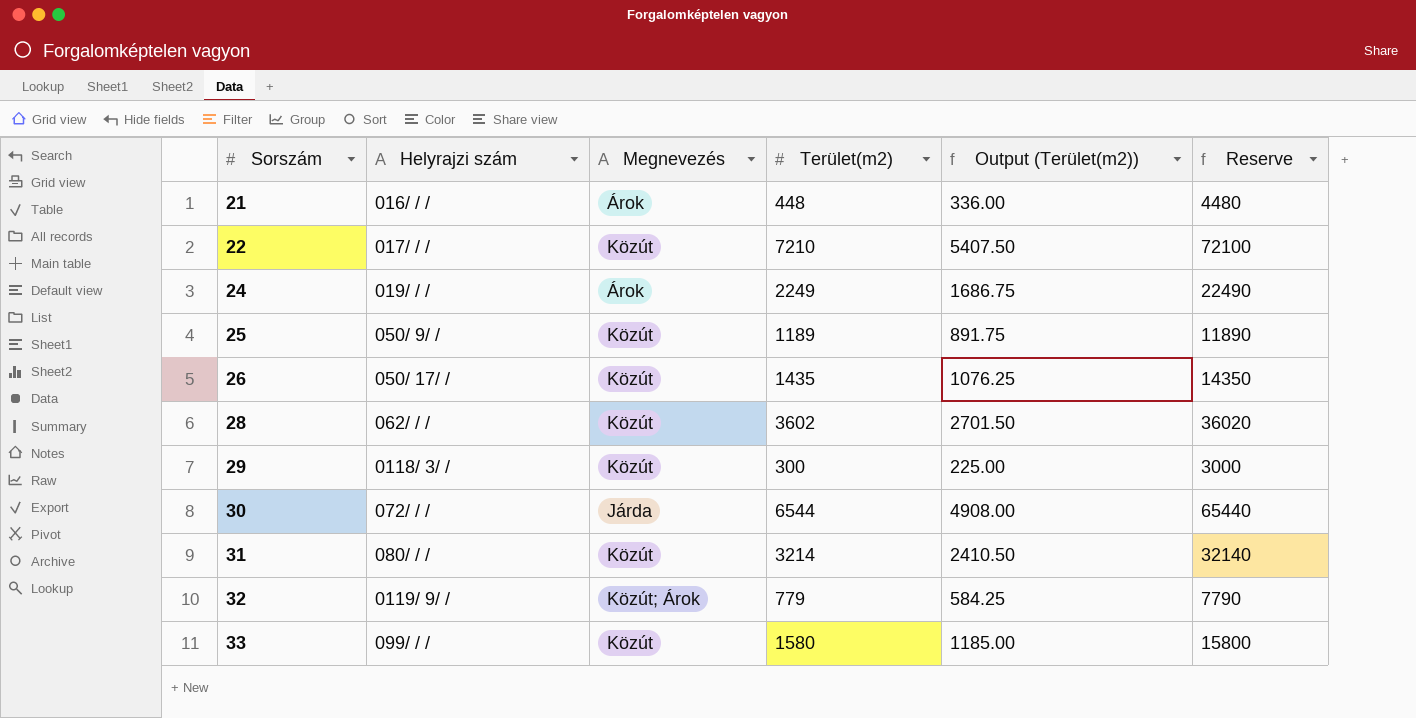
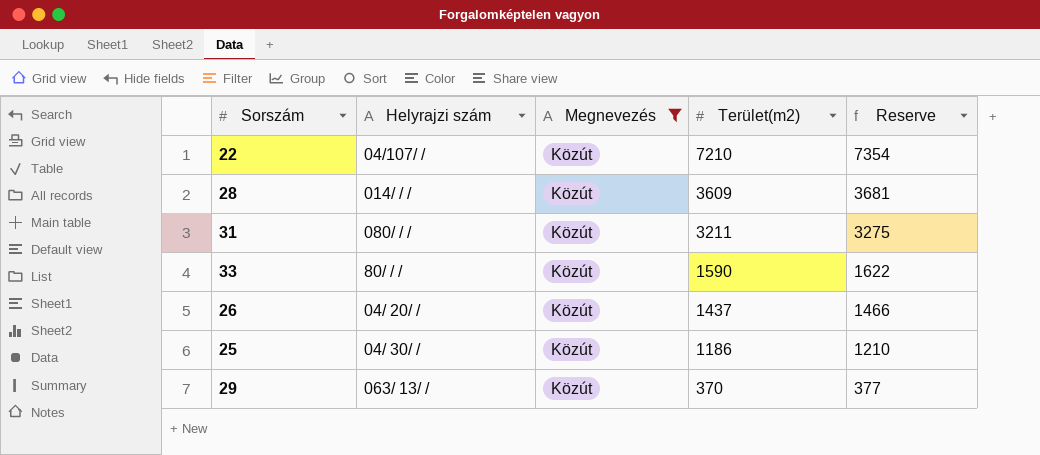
filter: none -> Megnevezés = Közút
row order: Sorszám ascending -> Terület(m2) descending
column Output (Terület(m2)) | formula: [Terület(m2)] * 0.75 -> none
column Reserve | formula: [Terület(m2)] * 10 -> [Terület(m2)] * 1.02
22 | Helyrajzi szám: 017/ / / -> 04/107/ /
28 | Helyrajzi szám: 062/ / / -> 014/ / /
28 | Terület(m2): 3602 -> 3609
31 | Terület(m2): 3214 -> 3211
33 | Helyrajzi szám: 099/ / / -> 80/ / /
33 | Terület(m2): 1580 -> 1590
26 | Helyrajzi szám: 050/ 17/ / -> 04/ 20/ /
26 | Terület(m2): 1435 -> 1437
25 | Helyrajzi szám: 050/ 9/ / -> 04/ 30/ /
25 | Terület(m2): 1189 -> 1186
29 | Helyrajzi szám: 0118/ 3/ / -> 063/ 13/ /
29 | Terület(m2): 300 -> 370

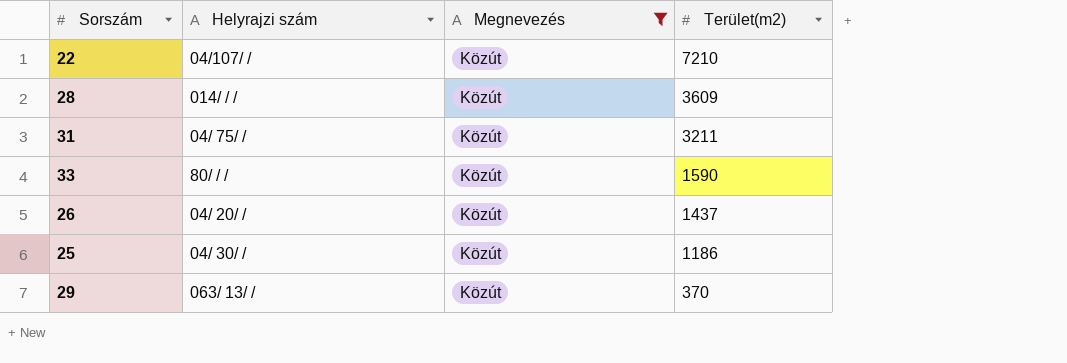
column Reserve | formula: [Terület(m2)] * 1.02 -> none
31 | Helyrajzi szám: 080/ / / -> 04/ 75/ /

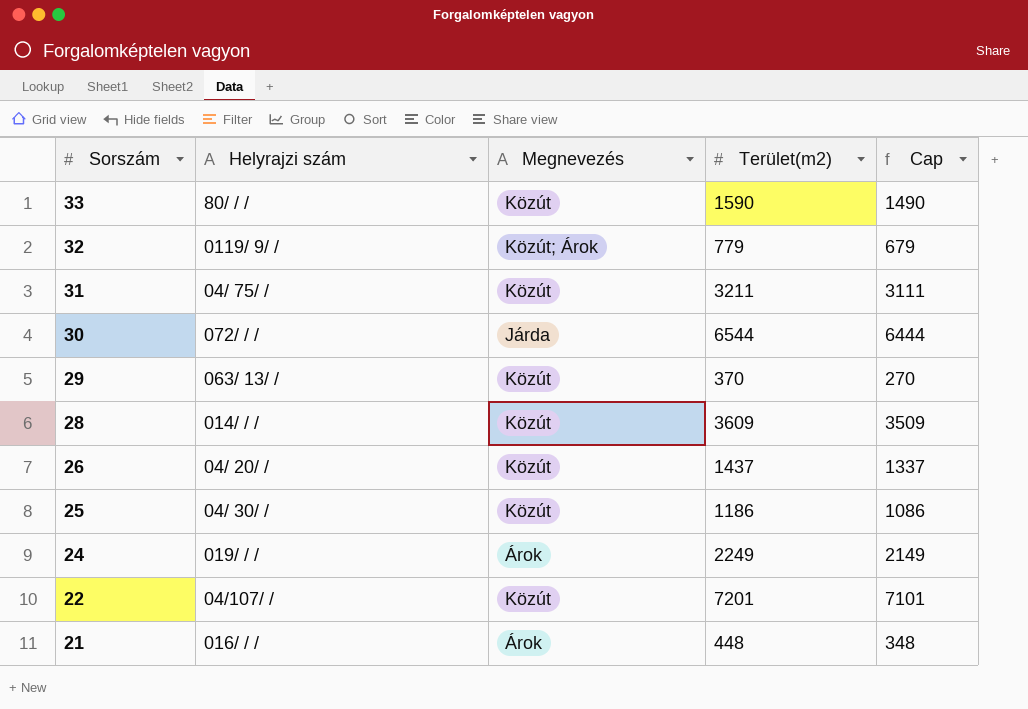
filter: Megnevezés = Közút -> none
row order: Terület(m2) descending -> Sorszám descending
column Cap | formula: none -> [Terület(m2)] - 100
22 | Terület(m2): 7210 -> 7201

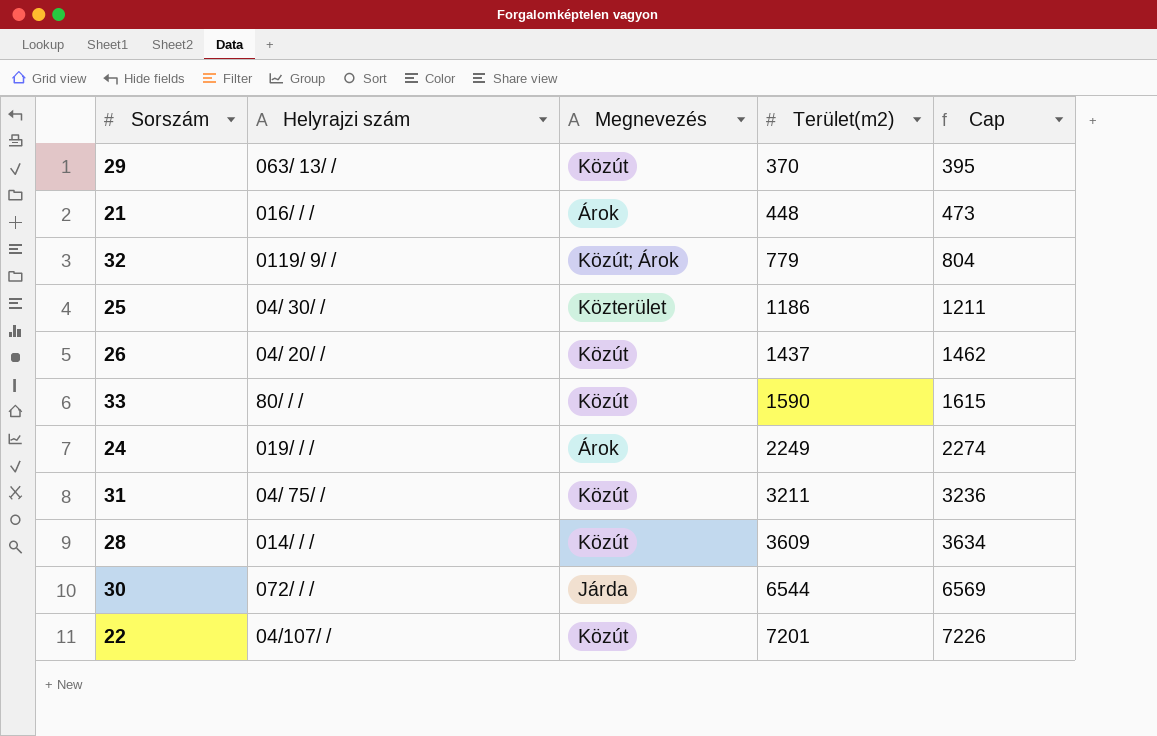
row order: Sorszám descending -> Terület(m2) ascending
column Cap | formula: [Terület(m2)] - 100 -> [Terület(m2)] + 25
25 | Megnevezés: Közút -> Közterület

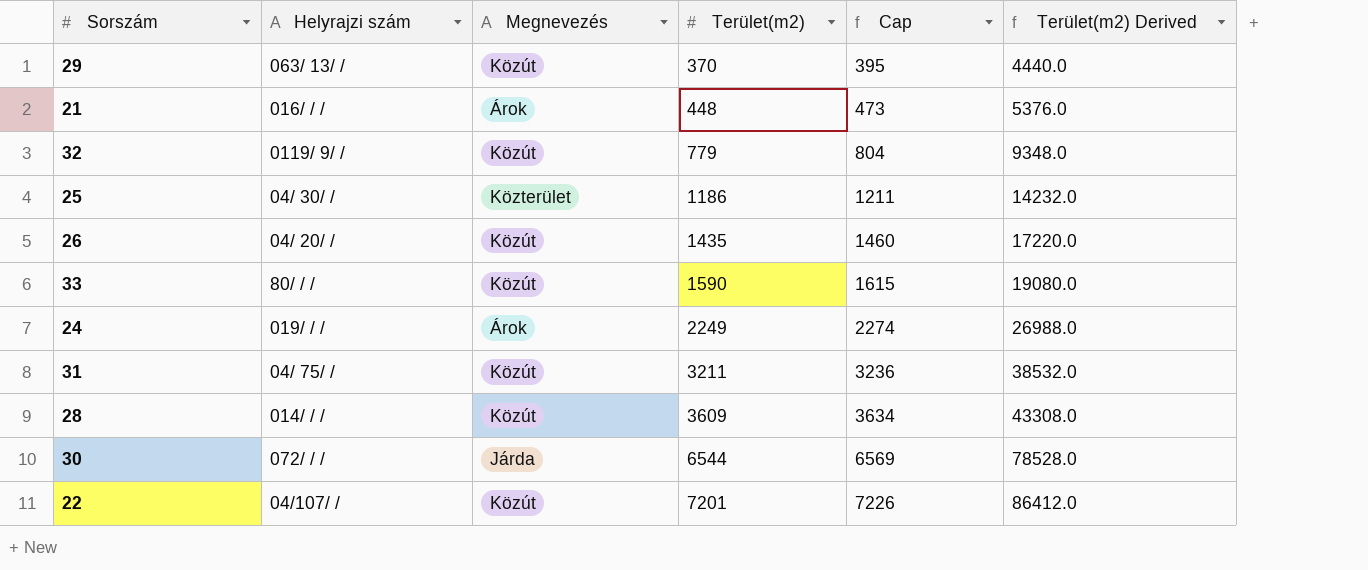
column Terület(m2) Derived | formula: none -> [Terület(m2)] * 12
32 | Megnevezés: Közút; Árok -> Közút
26 | Terület(m2): 1437 -> 1435
26 | Cap: 1462 -> 1460

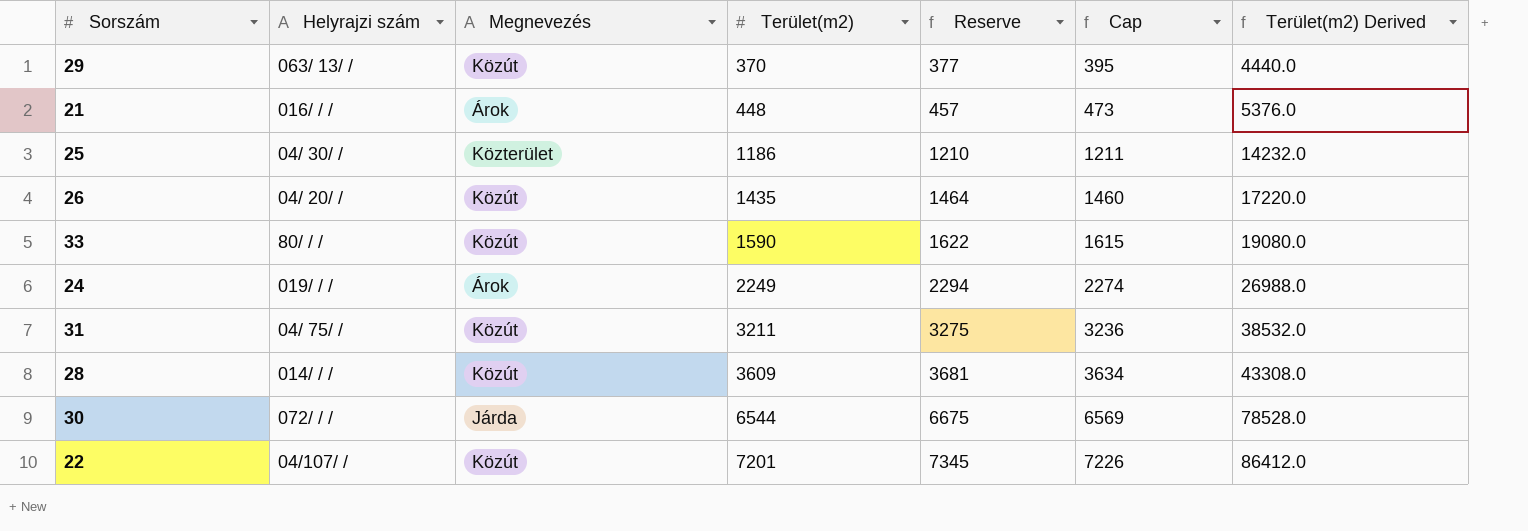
column Reserve | formula: none -> [Terület(m2)] * 1.02
row 32: 0119/ 9/ / | Közút | 779 | 804 | 9348.0 -> none

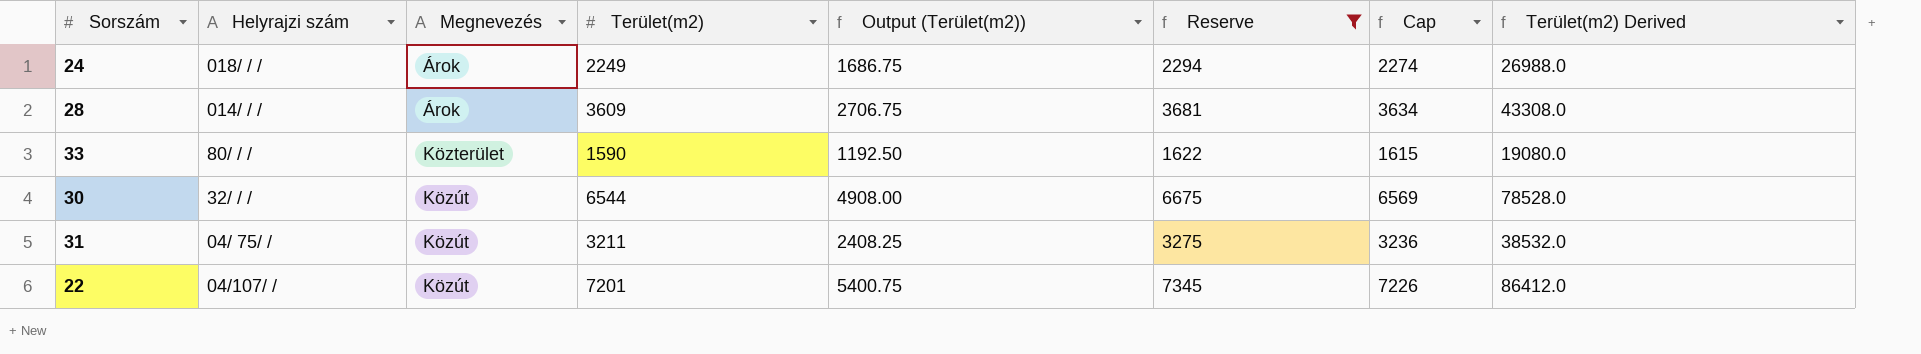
filter: none -> Reserve >= 1622
row order: Terület(m2) ascending -> Megnevezés ascending
column Output (Terület(m2)) | formula: none -> [Terület(m2)] * 0.75
24 | Helyrajzi szám: 019/ / / -> 018/ / /
28 | Megnevezés: Közút -> Árok
33 | Megnevezés: Közút -> Közterület
30 | Helyrajzi szám: 072/ / / -> 32/ / /
30 | Megnevezés: Járda -> Közút

